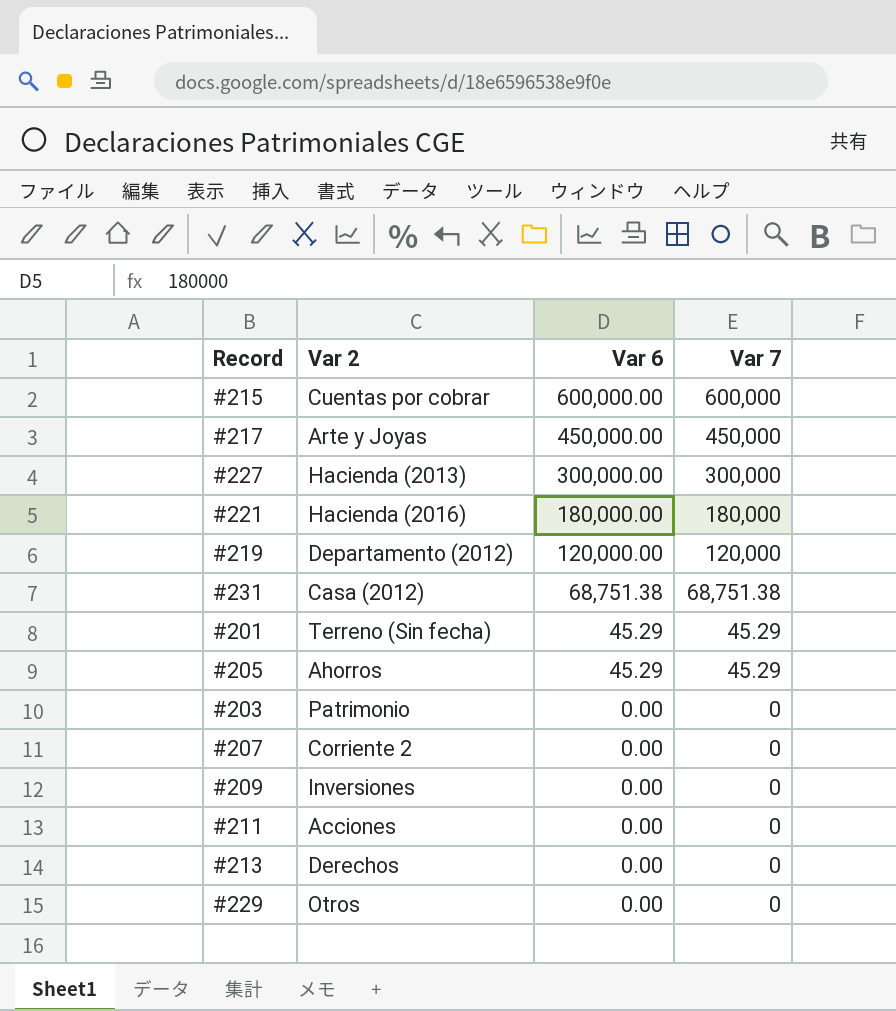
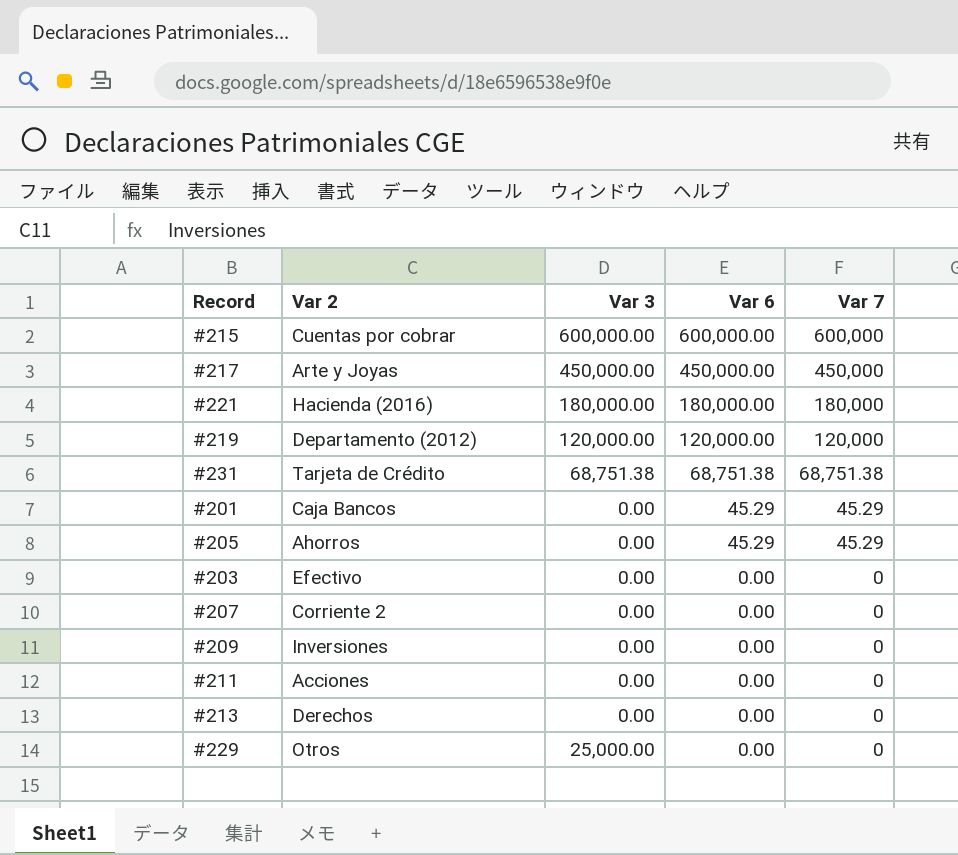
column Var 3 | position: none -> 3
row #227: Hacienda (2013) | 300,000.00 | 300,000 -> none
#231 | Var 2: Casa (2012) -> Tarjeta de Crédito
#201 | Var 2: Terreno (Sin fecha) -> Caja Bancos
#203 | Var 2: Patrimonio -> Efectivo

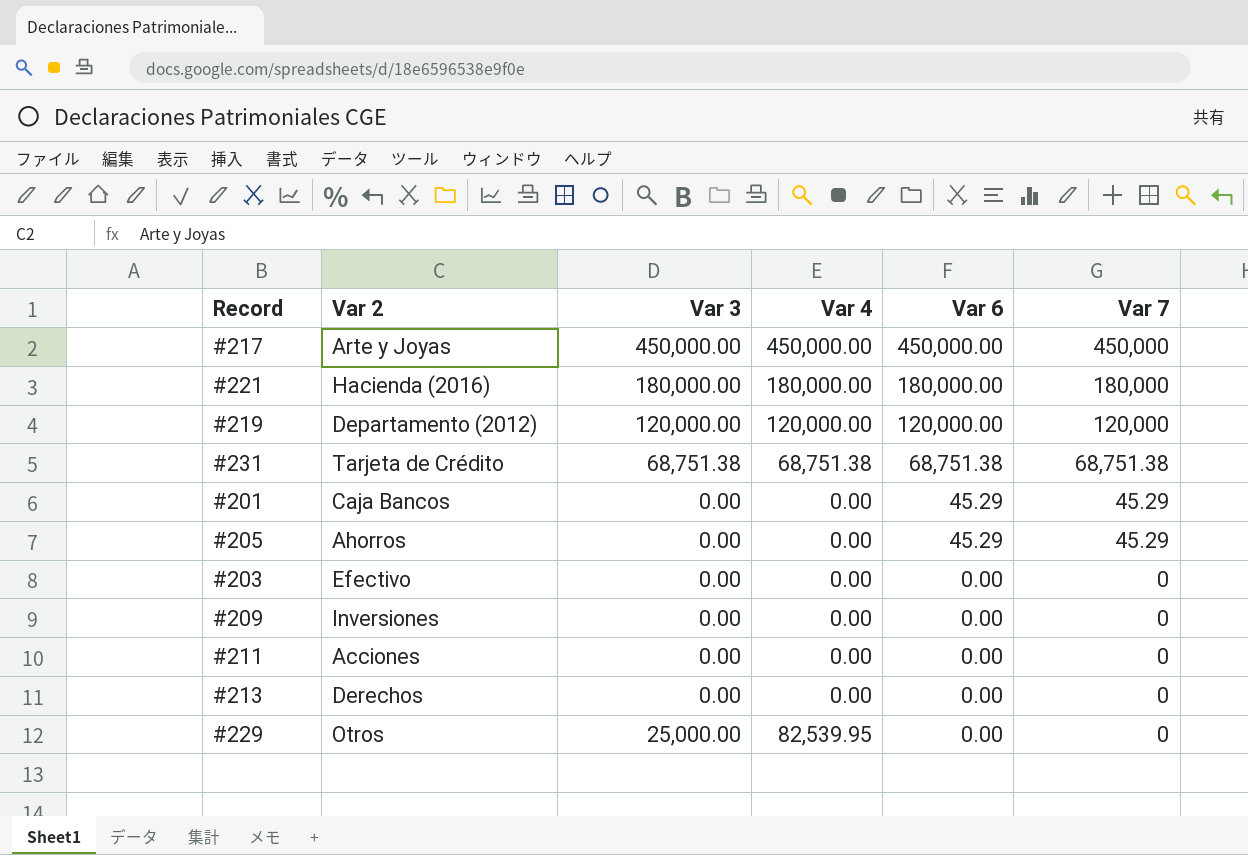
column Var 4 | position: none -> 4
row #215: Cuentas por cobrar | 600,000.00 | 600,000.00 | 600,000 -> none
row #207: Corriente 2 | 0.00 | 0.00 | 0 -> none

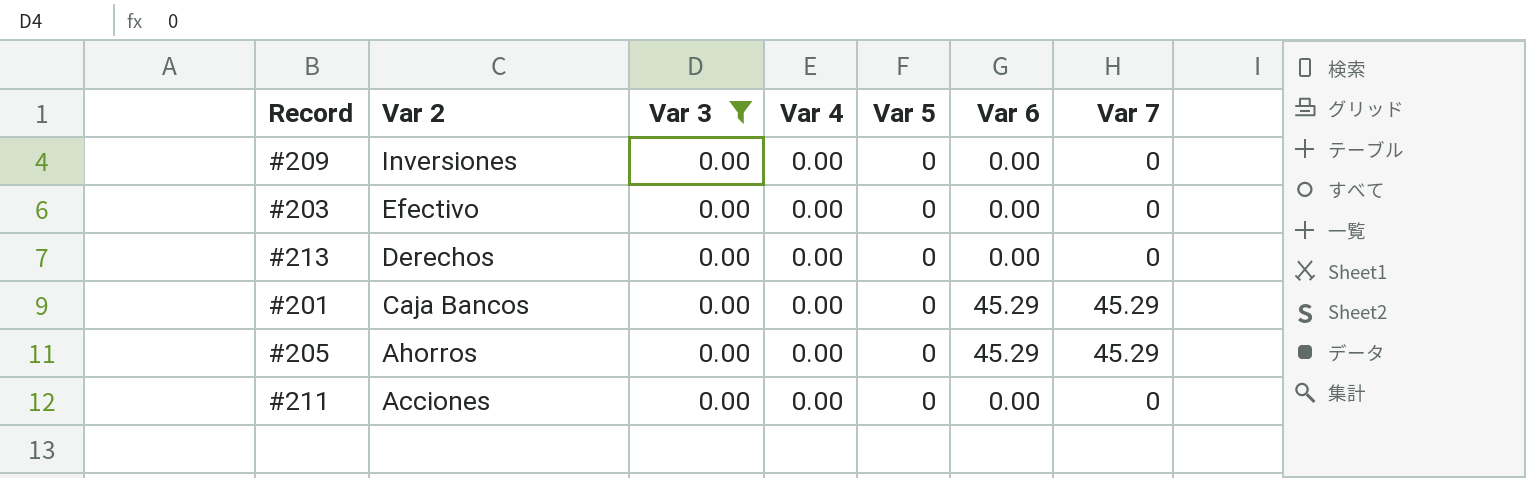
filter: none -> Var 3 = 0.00
row order: Var 6 descending -> Var 2 descending
column Var 5 | position: none -> 5

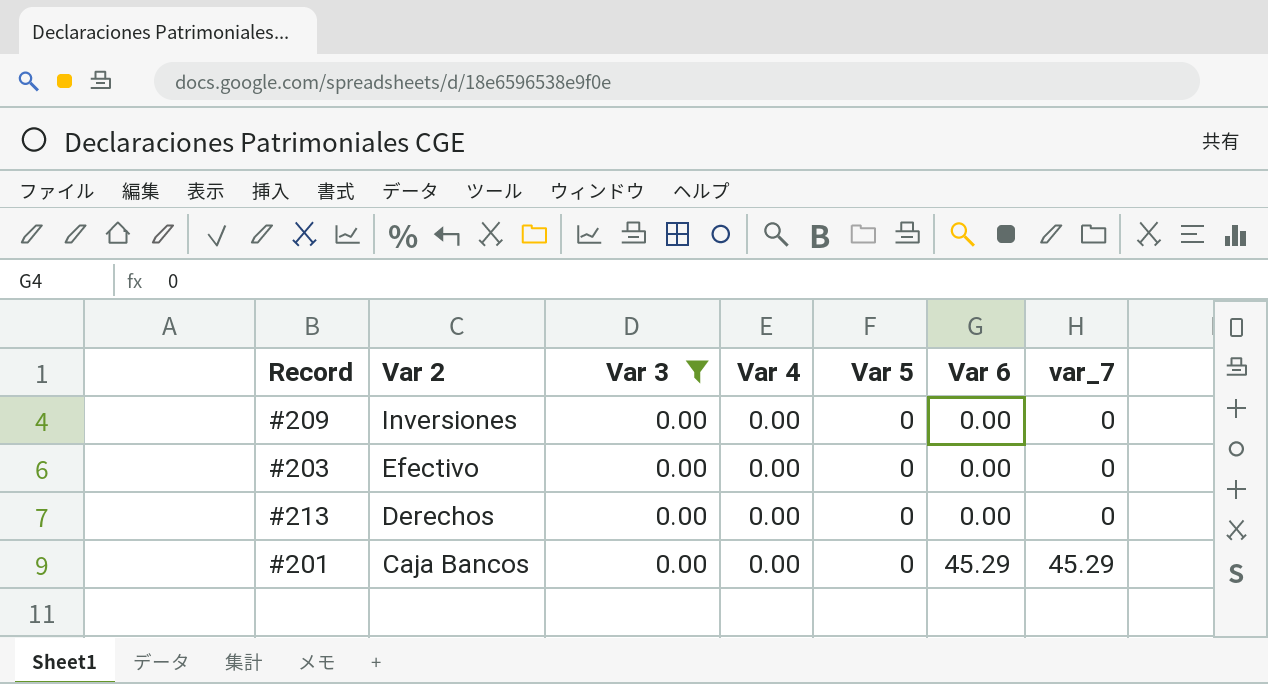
column name: Var 7 -> var_7
row #205: Ahorros | 0.00 | 0.00 | 0 | 45.29 | 45.29 -> none
row #211: Acciones | 0.00 | 0.00 | 0 | 0.00 | 0 -> none

